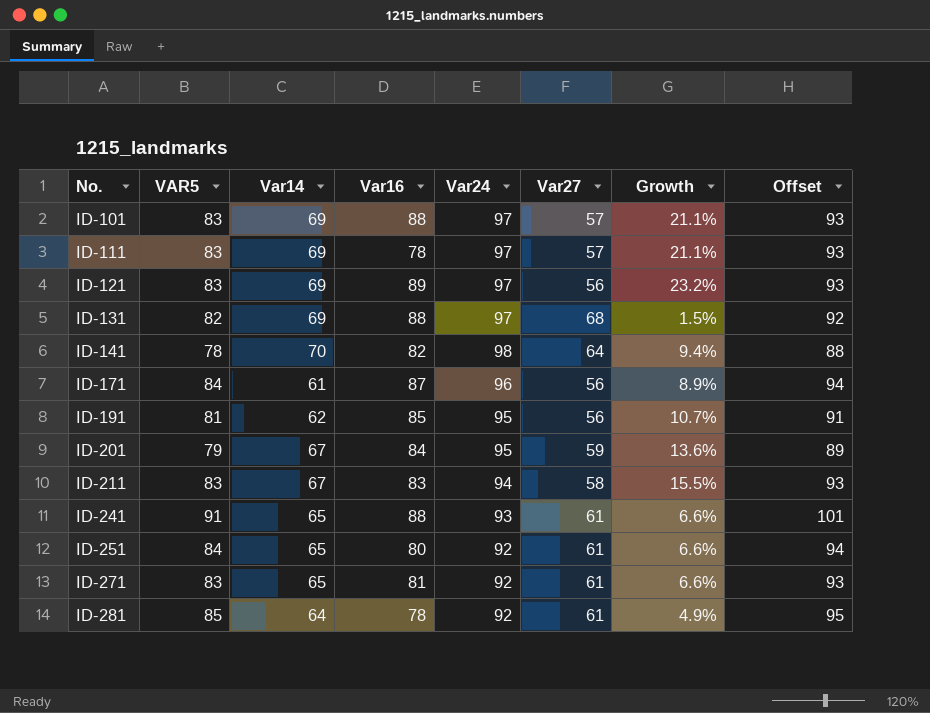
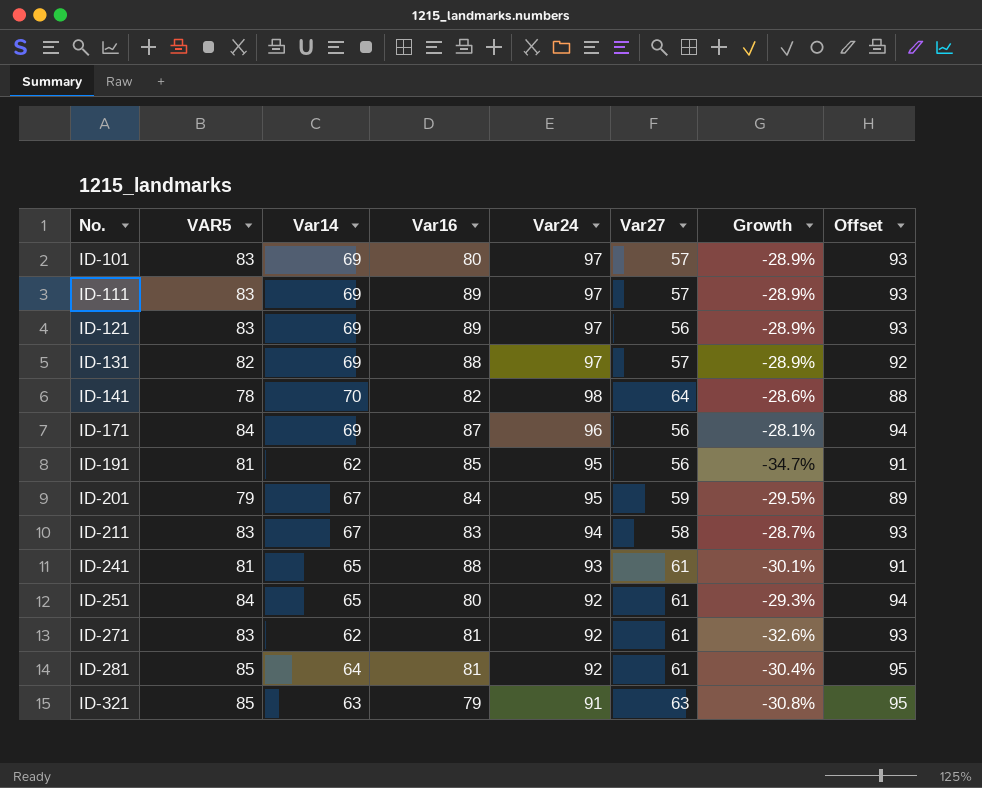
column Growth | formula: ([Var14] - [Var27]) / [Var27] -> ([Var14] - [Var24]) / [Var24]
ID-101 | Var16: 88 -> 80
ID-111 | Var16: 78 -> 89
ID-131 | Var27: 68 -> 57
ID-171 | Var14: 61 -> 69
ID-241 | VAR5: 91 -> 81
ID-241 | Offset: 101 -> 91
ID-271 | Var14: 65 -> 62
ID-281 | Var16: 78 -> 81
row ID-321: none -> 85 | 63 | 79 | 91 | 63 | -30.8% | 95

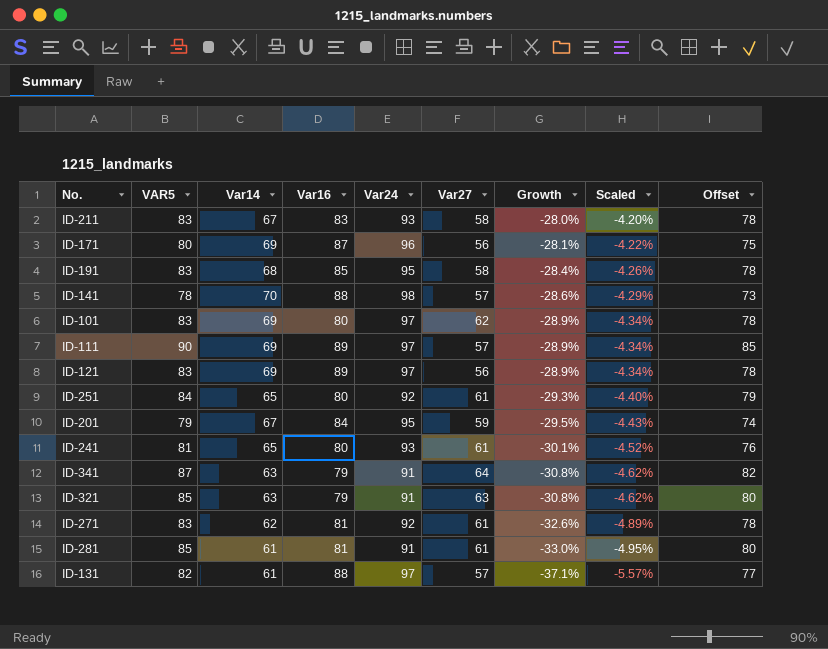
row order: No. ascending -> Growth descending
column Scaled | formula: none -> [Growth] * 0.15
column Offset | formula: [VAR5] + 10 -> [VAR5] - 5
ID-211 | Var24: 94 -> 93
ID-211 | Growth: -28.7% -> -28.0%
ID-171 | VAR5: 84 -> 80
ID-191 | VAR5: 81 -> 83
ID-191 | Var14: 62 -> 68
ID-191 | Var27: 56 -> 58
ID-191 | Growth: -34.7% -> -28.4%
ID-141 | Var16: 82 -> 88
ID-141 | Var27: 64 -> 57
ID-101 | Var27: 57 -> 62
ID-111 | VAR5: 83 -> 90
ID-241 | Var16: 88 -> 80
row ID-341: none -> 87 | 63 | 79 | 91 | 64 | -30.8% | -4.62% | 82
ID-281 | Var14: 64 -> 61
ID-281 | Var24: 92 -> 91
ID-281 | Growth: -30.4% -> -33.0%
ID-131 | Var14: 69 -> 61
ID-131 | Growth: -28.9% -> -37.1%

